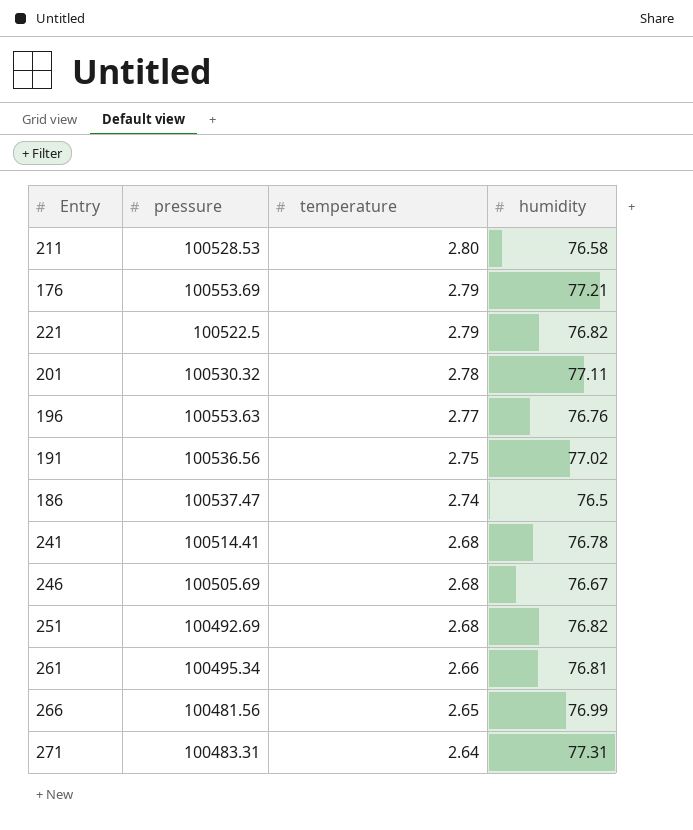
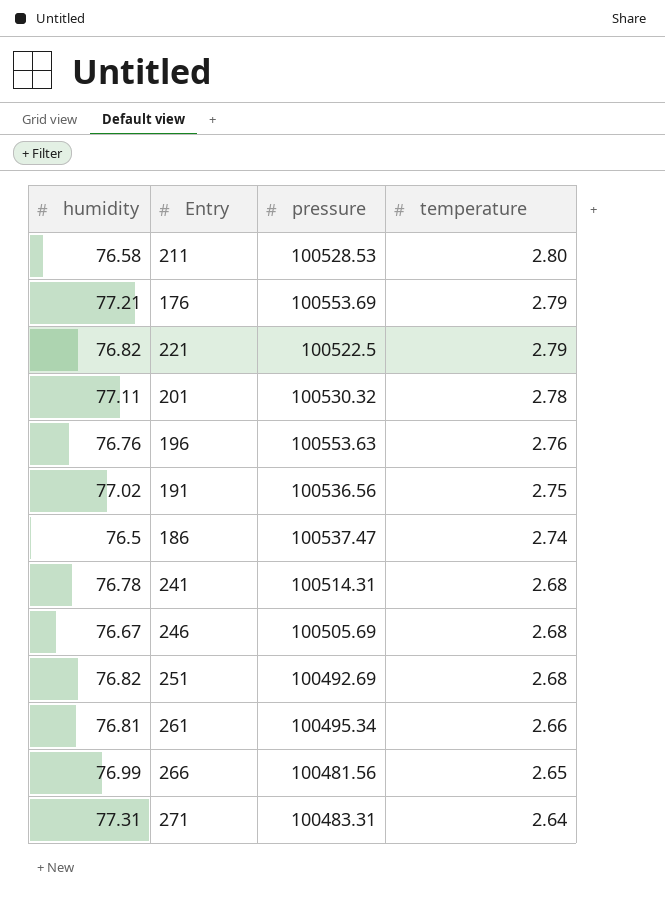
column humidity | position: 4 -> 1
196 | temperature: 2.77 -> 2.76
241 | pressure: 100514.41 -> 100514.31

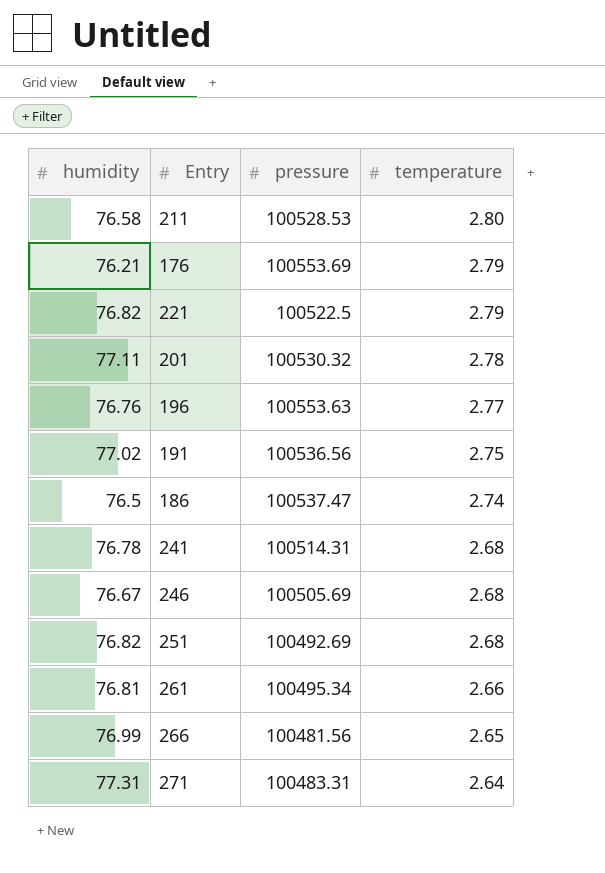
176 | humidity: 77.21 -> 76.21
196 | temperature: 2.76 -> 2.77

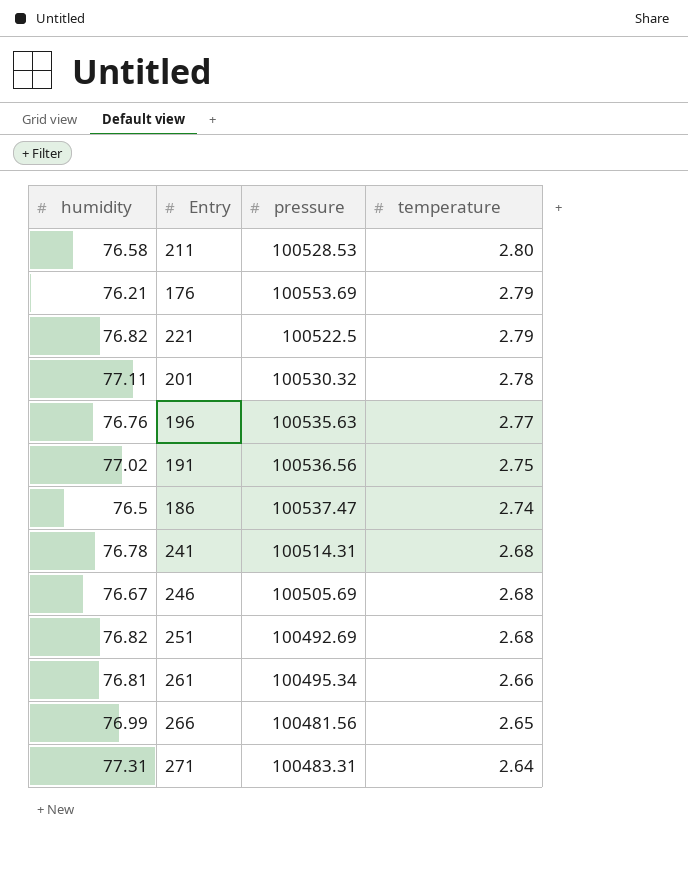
196 | pressure: 100553.63 -> 100535.63

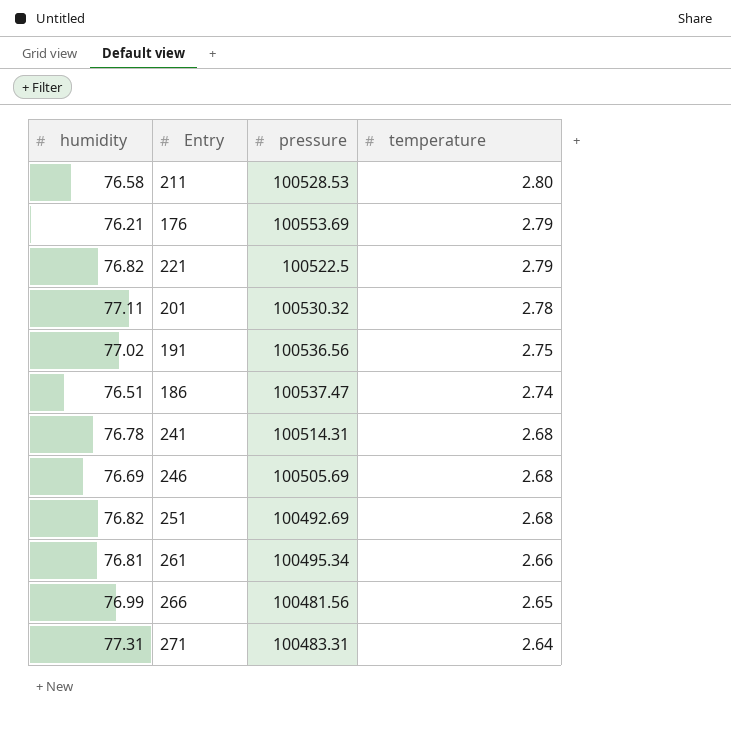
row 196: 76.76 | 100535.63 | 2.77 -> none
186 | humidity: 76.5 -> 76.51
246 | humidity: 76.67 -> 76.69

